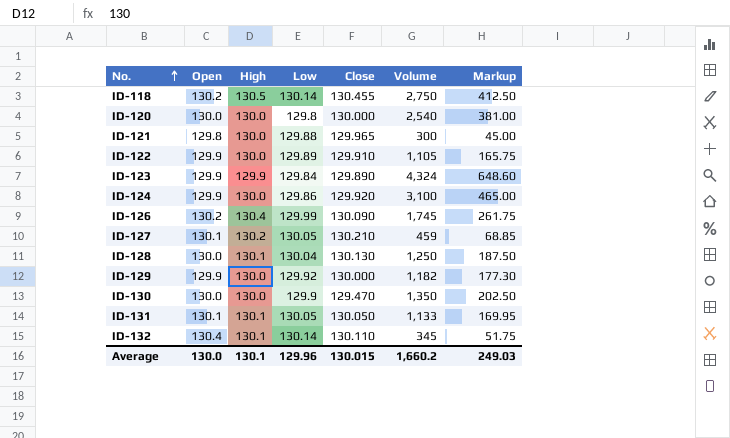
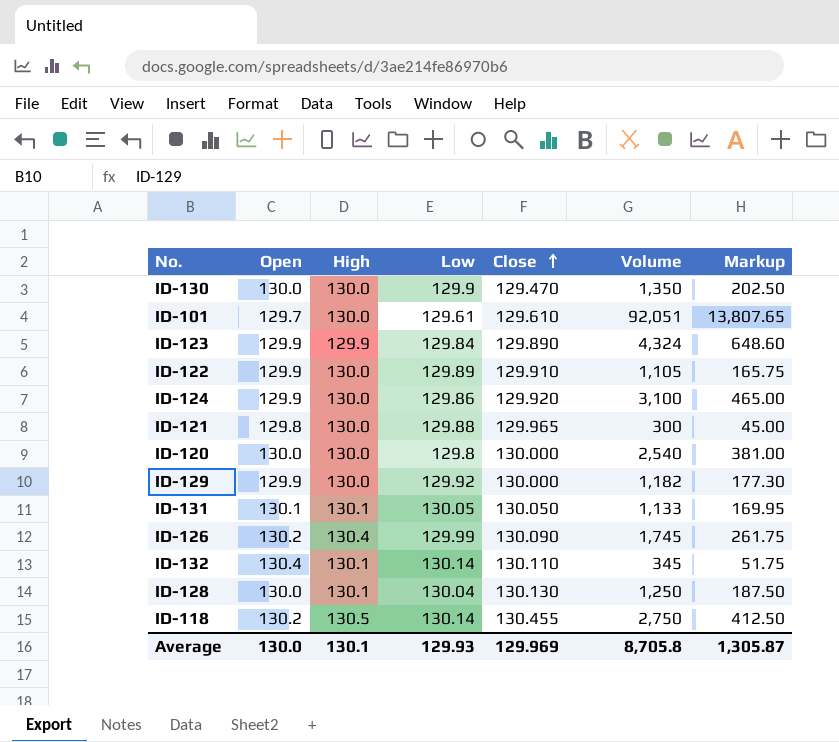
row order: No. ascending -> Close ascending
row ID-127: 130.1 | 130.2 | 130.05 | 130.210 | 459 | 68.85 -> none
row ID-101: none -> 129.7 | 130.0 | 129.61 | 129.610 | 92,051 | 13,807.65
Average | Low: 129.96 -> 129.93
Average | Close: 130.015 -> 129.969
Average | Volume: 1,660.2 -> 8,705.8
Average | Markup: 249.03 -> 1,305.87

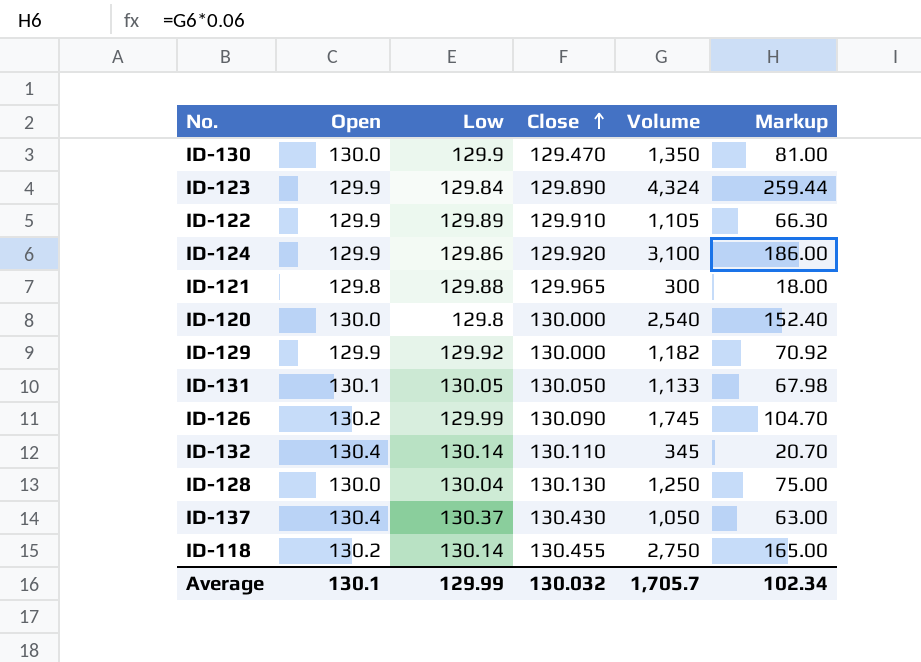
column High | position: 3 -> none
column Markup | formula: [Volume] * 0.15 -> [Volume] * 0.06
row ID-101: 129.7 | 130.0 | 129.61 | 129.610 | 92,051 | 13,807.65 -> none
row ID-137: none -> 130.4 | 130.37 | 130.430 | 1,050 | 63.00
Average | Open: 130.0 -> 130.1
Average | Low: 129.93 -> 129.99
Average | Close: 129.969 -> 130.032
Average | Volume: 8,705.8 -> 1,705.7
Average | Markup: 1,305.87 -> 102.34

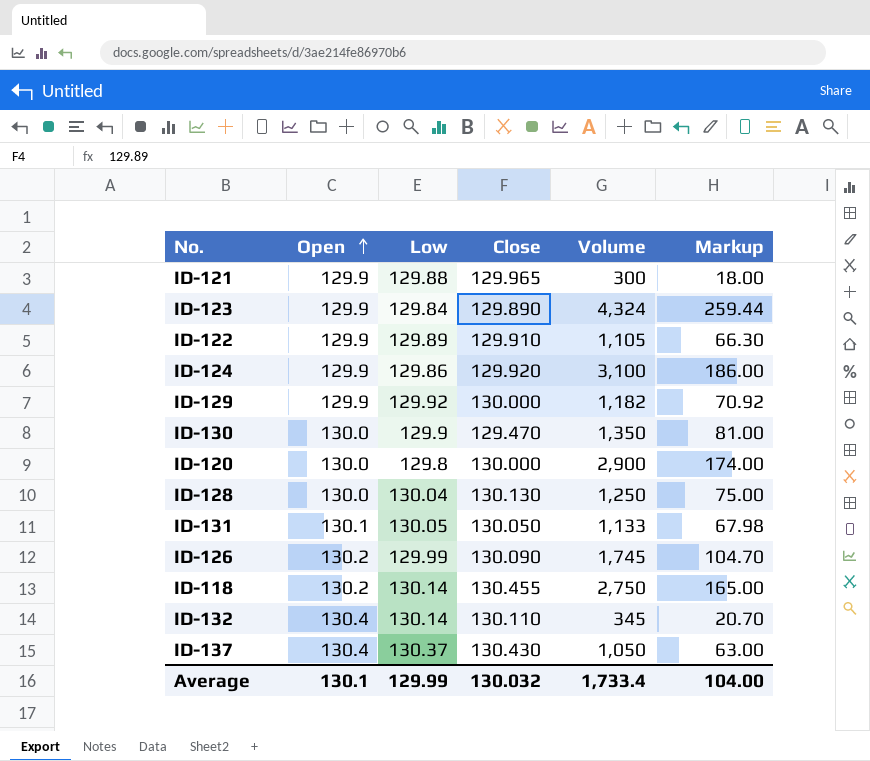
row order: Close ascending -> Open ascending
ID-121 | Open: 129.8 -> 129.9
ID-120 | Volume: 2,540 -> 2,900
ID-120 | Markup: 152.40 -> 174.00
Average | Volume: 1,705.7 -> 1,733.4
Average | Markup: 102.34 -> 104.00

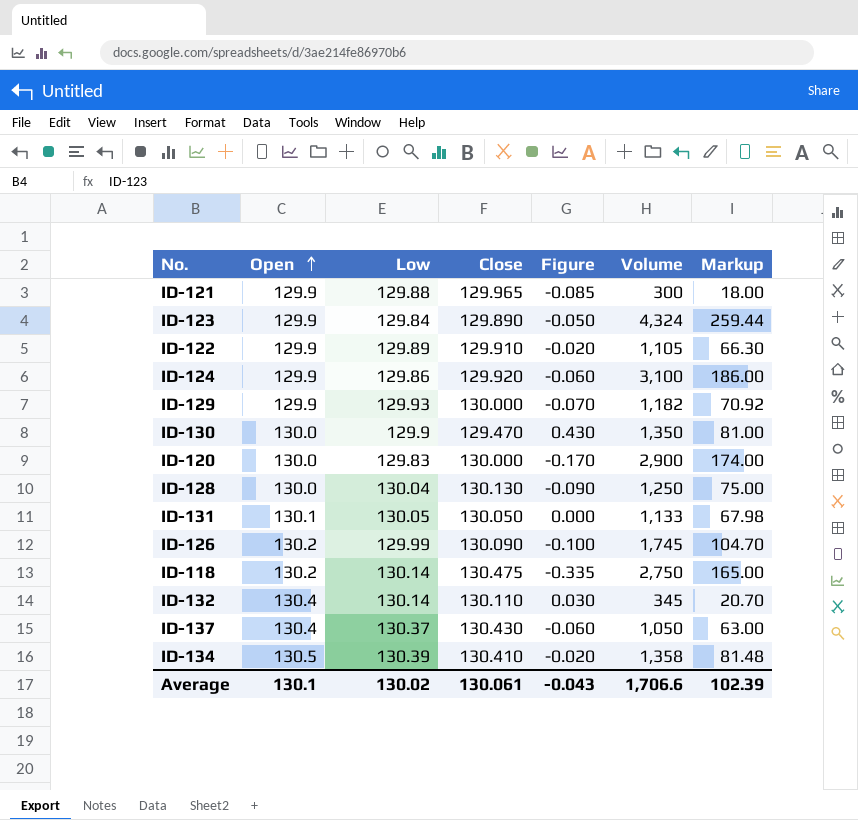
column Figure | formula: none -> [Low] - [Close]
ID-129 | Low: 129.92 -> 129.93
ID-120 | Low: 129.8 -> 129.83
ID-118 | Close: 130.455 -> 130.475
row ID-134: none -> 130.5 | 130.39 | 130.410 | -0.020 | 1,358 | 81.48
Average | Low: 129.99 -> 130.02
Average | Close: 130.032 -> 130.061
Average | Volume: 1,733.4 -> 1,706.6
Average | Markup: 104.00 -> 102.39

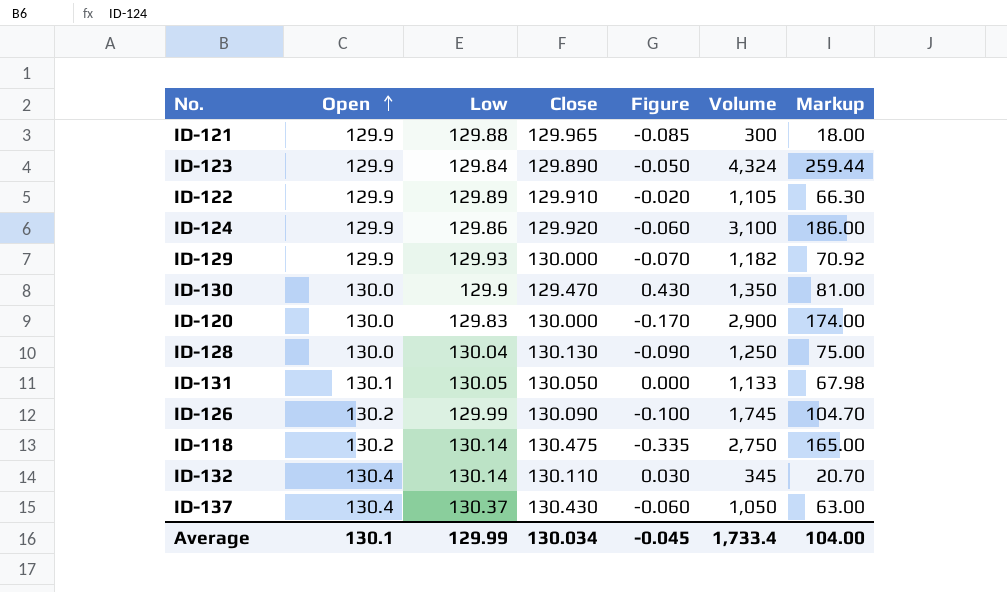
row ID-134: 130.5 | 130.39 | 130.410 | -0.020 | 1,358 | 81.48 -> none
Average | Low: 130.02 -> 129.99
Average | Close: 130.061 -> 130.034
Average | Figure: -0.043 -> -0.045
Average | Volume: 1,706.6 -> 1,733.4
Average | Markup: 102.39 -> 104.00

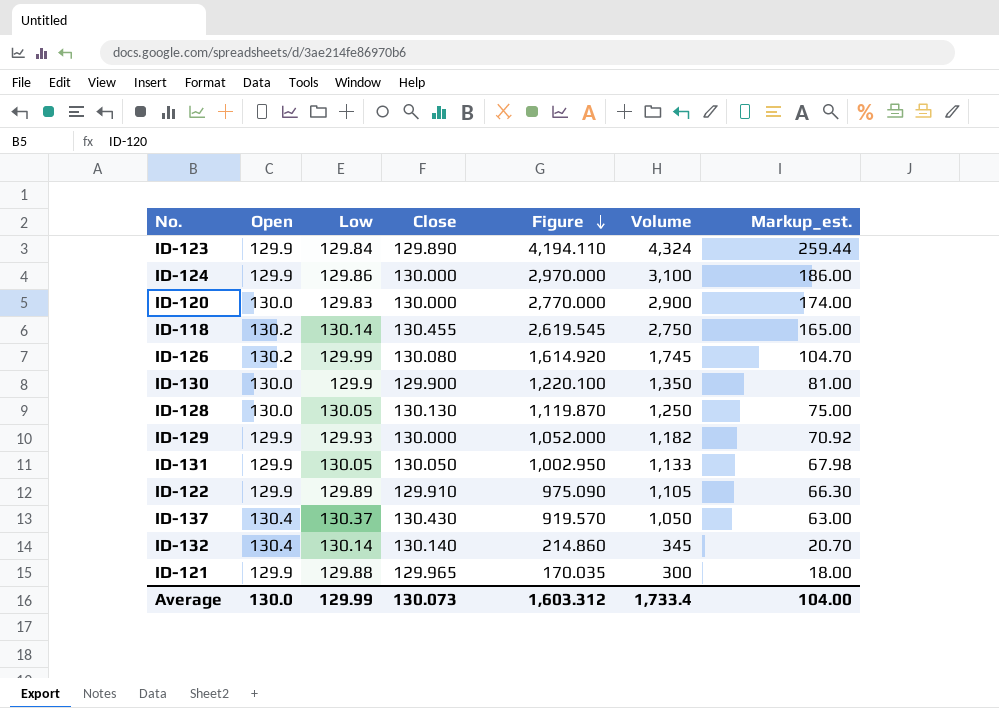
row order: Open ascending -> Figure descending
column Figure | formula: [Low] - [Close] -> [Volume] - [Close]
column name: Markup -> Markup_est.
ID-124 | Close: 129.920 -> 130.000
ID-118 | Close: 130.475 -> 130.455
ID-126 | Close: 130.090 -> 130.080
ID-130 | Close: 129.470 -> 129.900
ID-128 | Low: 130.04 -> 130.05
ID-131 | Open: 130.1 -> 129.9
ID-132 | Close: 130.110 -> 130.140
Average | Open: 130.1 -> 130.0
Average | Close: 130.034 -> 130.073
Average | Figure: -0.045 -> 1,603.312

